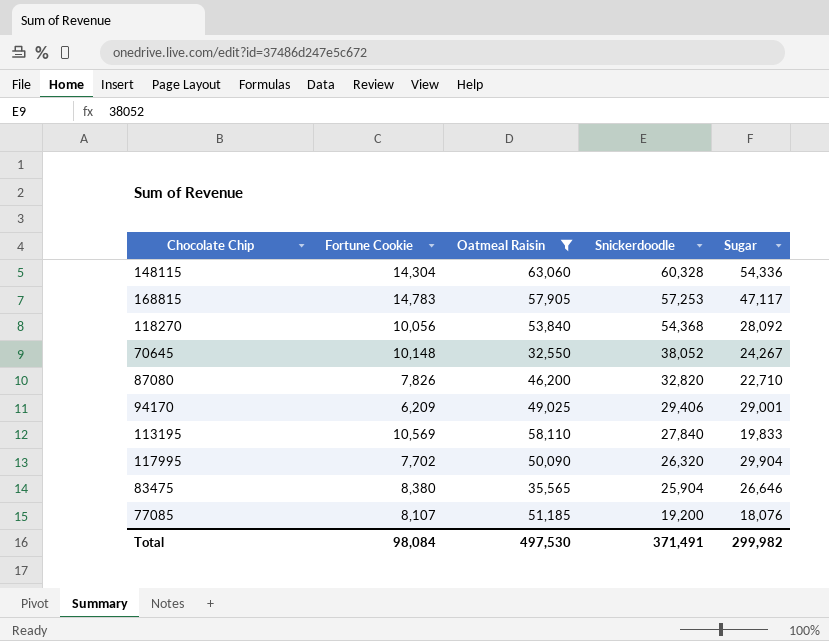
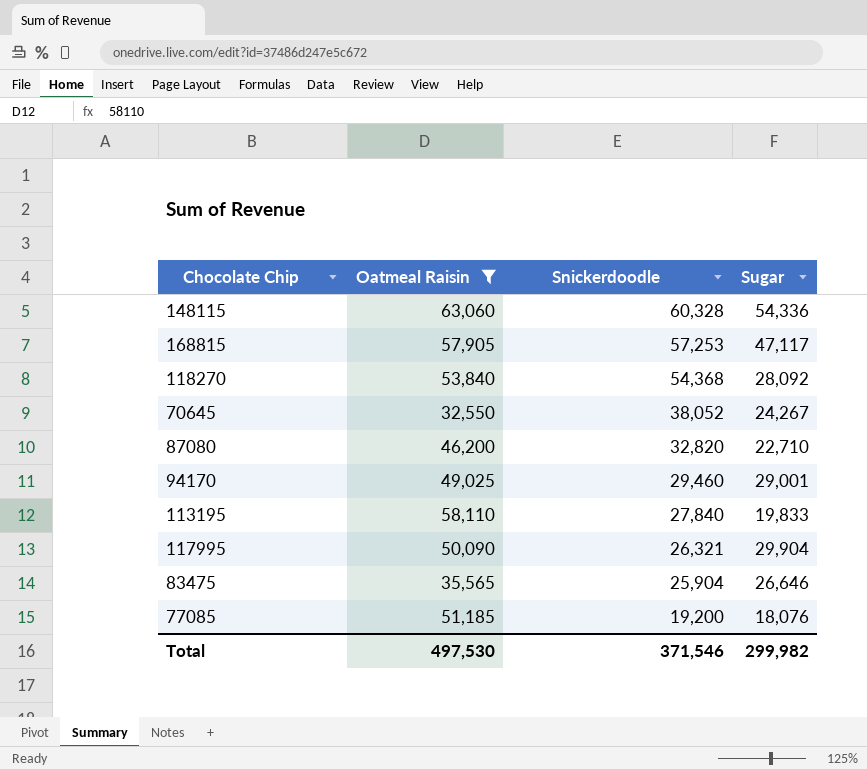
column Fortune Cookie | position: 2 -> none
94170 | Snickerdoodle: 29,406 -> 29,460
117995 | Snickerdoodle: 26,320 -> 26,321
Total | Snickerdoodle: 371,491 -> 371,546

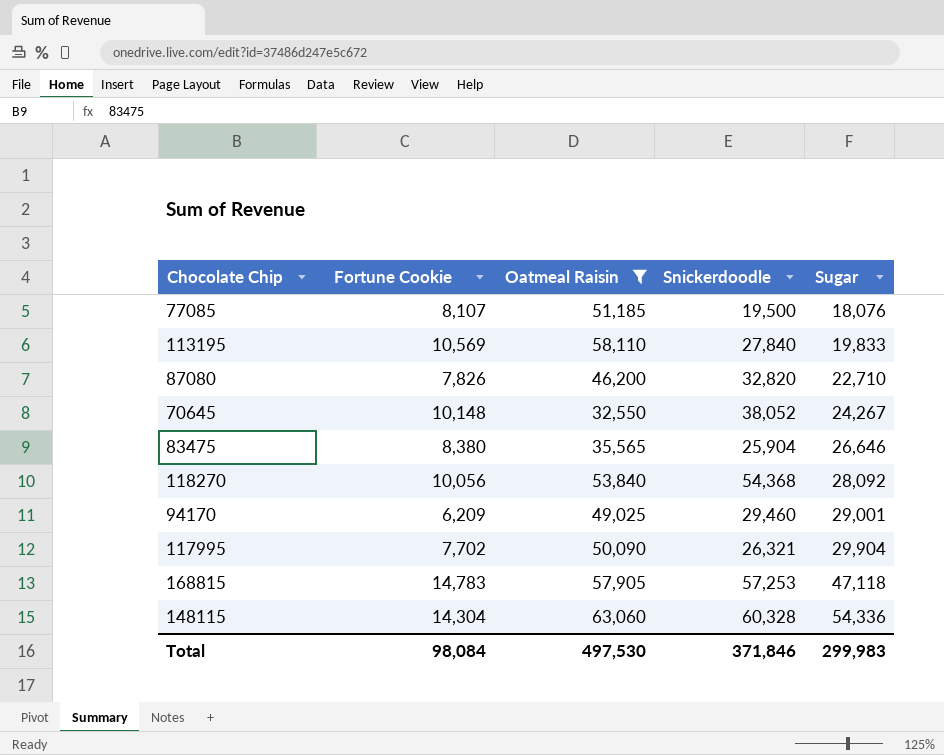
row order: Snickerdoodle descending -> Sugar ascending
column Fortune Cookie | position: none -> 2
77085 | Snickerdoodle: 19,200 -> 19,500
168815 | Sugar: 47,117 -> 47,118
Total | Snickerdoodle: 371,546 -> 371,846
Total | Sugar: 299,982 -> 299,983

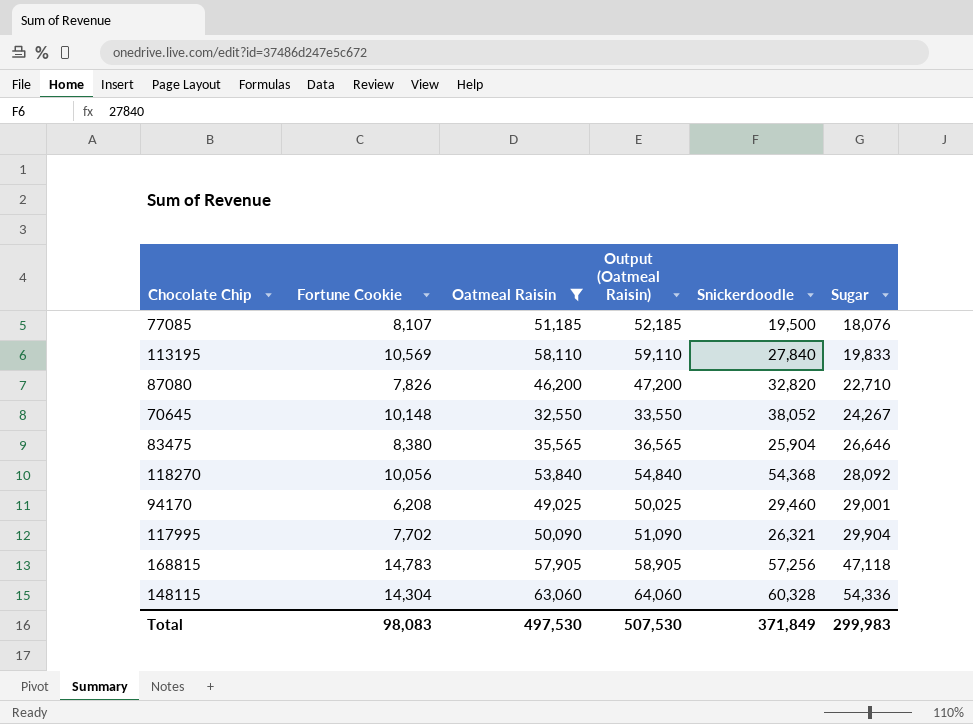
column Output (Oatmeal Raisin) | formula: none -> [Oatmeal Raisin] + 1000
94170 | Fortune Cookie: 6,209 -> 6,208
168815 | Snickerdoodle: 57,253 -> 57,256
Total | Fortune Cookie: 98,084 -> 98,083
Total | Snickerdoodle: 371,846 -> 371,849

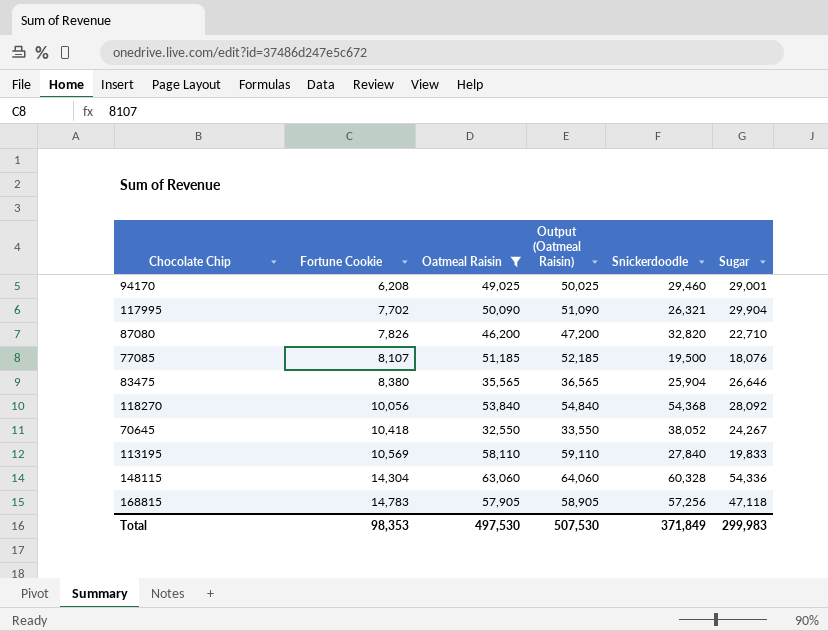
row order: Sugar ascending -> Fortune Cookie ascending
70645 | Fortune Cookie: 10,148 -> 10,418
Total | Fortune Cookie: 98,083 -> 98,353

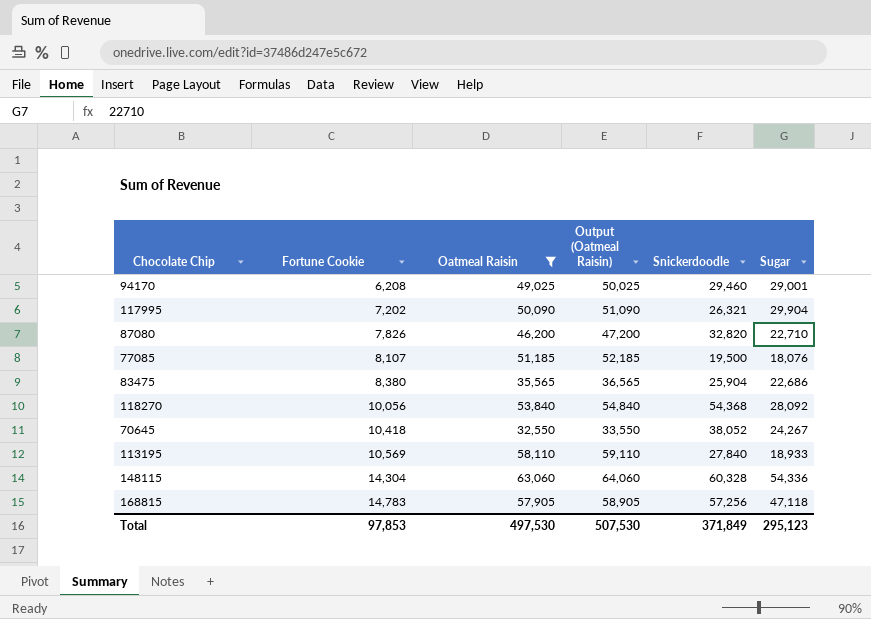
117995 | Fortune Cookie: 7,702 -> 7,202
83475 | Sugar: 26,646 -> 22,686
113195 | Sugar: 19,833 -> 18,933
Total | Fortune Cookie: 98,353 -> 97,853
Total | Sugar: 299,983 -> 295,123

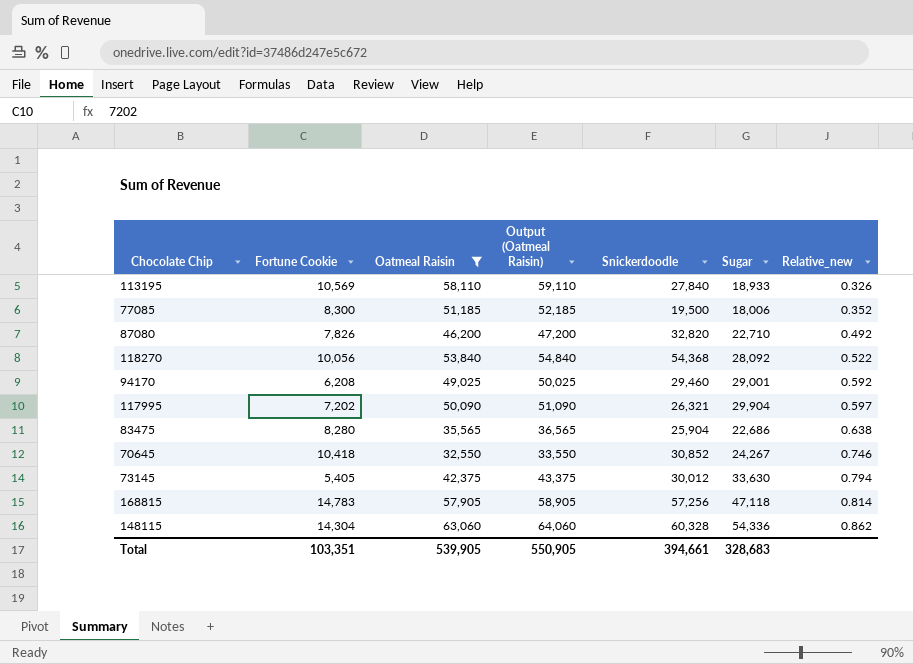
row order: Fortune Cookie ascending -> Relative_new ascending
column Relative_new | formula: none -> [Sugar] / [Oatmeal Raisin]
77085 | Fortune Cookie: 8,107 -> 8,300
77085 | Sugar: 18,076 -> 18,006
83475 | Fortune Cookie: 8,380 -> 8,280
70645 | Snickerdoodle: 38,052 -> 30,852
row 73145: none -> 5,405 | 42,375 | 43,375 | 30,012 | 33,630 | 0.794
Total | Fortune Cookie: 97,853 -> 103,351
Total | Oatmeal Raisin: 497,530 -> 539,905
Total | Output (Oatmeal Raisin): 507,530 -> 550,905
Total | Snickerdoodle: 371,849 -> 394,661
Total | Sugar: 295,123 -> 328,683

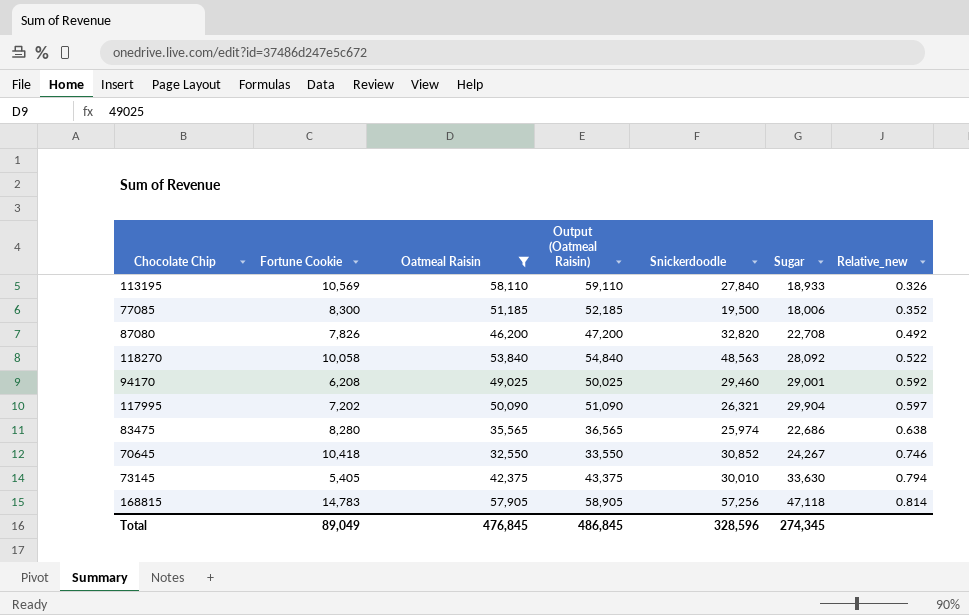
row 148115: 14,304 | 63,060 | 64,060 | 60,328 | 54,336 | 0.862 -> none
87080 | Sugar: 22,710 -> 22,708
118270 | Fortune Cookie: 10,056 -> 10,058
118270 | Snickerdoodle: 54,368 -> 48,563
83475 | Snickerdoodle: 25,904 -> 25,974
73145 | Snickerdoodle: 30,012 -> 30,010
Total | Fortune Cookie: 103,351 -> 89,049
Total | Oatmeal Raisin: 539,905 -> 476,845
Total | Output (Oatmeal Raisin): 550,905 -> 486,845
Total | Snickerdoodle: 394,661 -> 328,596
Total | Sugar: 328,683 -> 274,345

